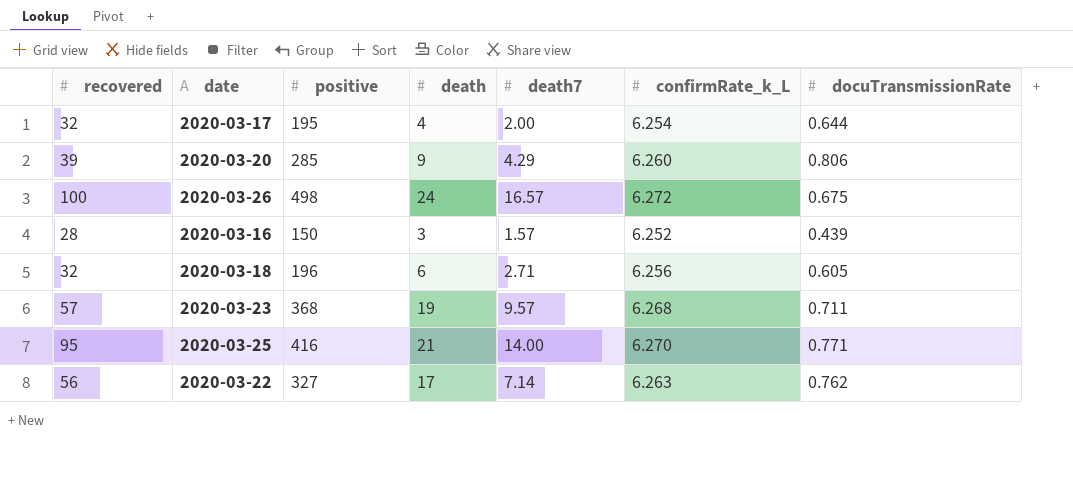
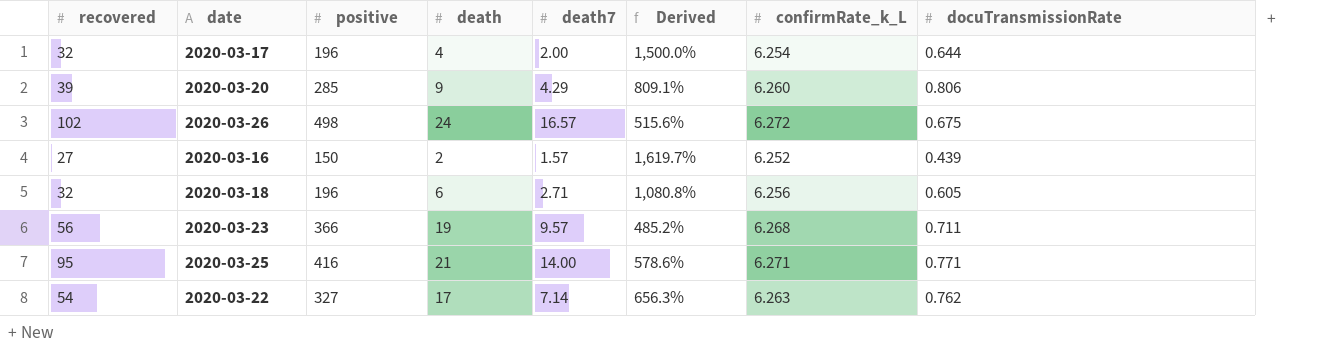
column Derived | formula: none -> ([recovered] - [death7]) / [death7]
2020-03-17 | positive: 195 -> 196
2020-03-26 | recovered: 100 -> 102
2020-03-16 | recovered: 28 -> 27
2020-03-16 | death: 3 -> 2
2020-03-23 | recovered: 57 -> 56
2020-03-23 | positive: 368 -> 366
2020-03-25 | confirmRate_k_L: 6.270 -> 6.271
2020-03-22 | recovered: 56 -> 54

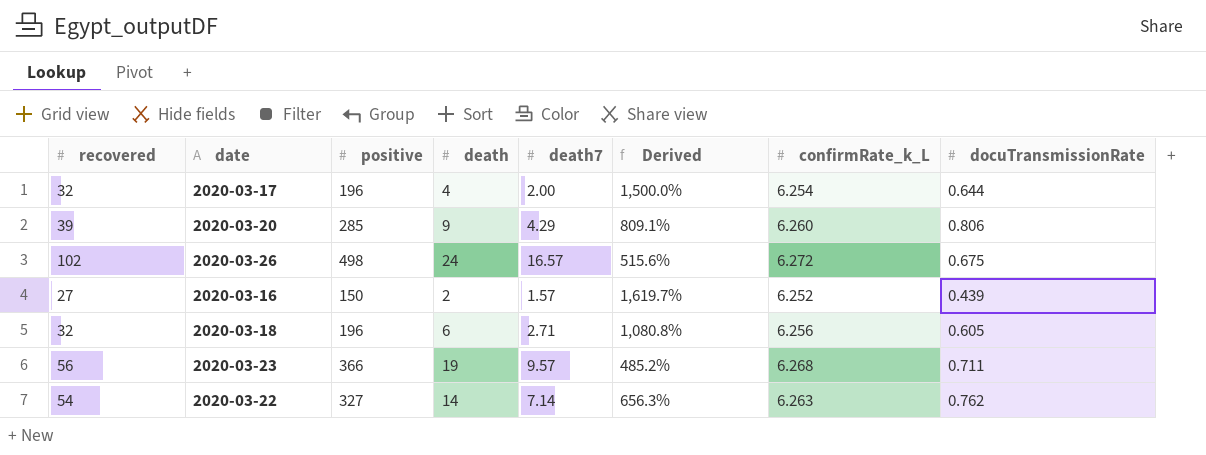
row 2020-03-25: 95 | 416 | 21 | 14.00 | 578.6% | 6.271 | 0.771 -> none
2020-03-22 | death: 17 -> 14

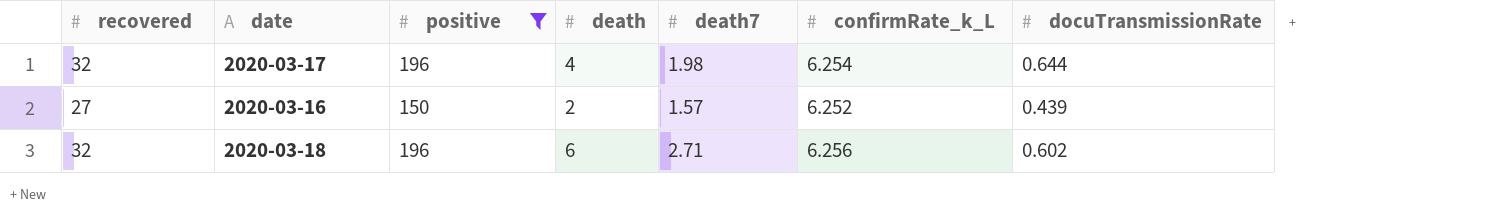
filter: none -> positive <= 196
column Derived | formula: ([recovered] - [death7]) / [death7] -> none
2020-03-17 | death7: 2.00 -> 1.98
2020-03-18 | docuTransmissionRate: 0.605 -> 0.602

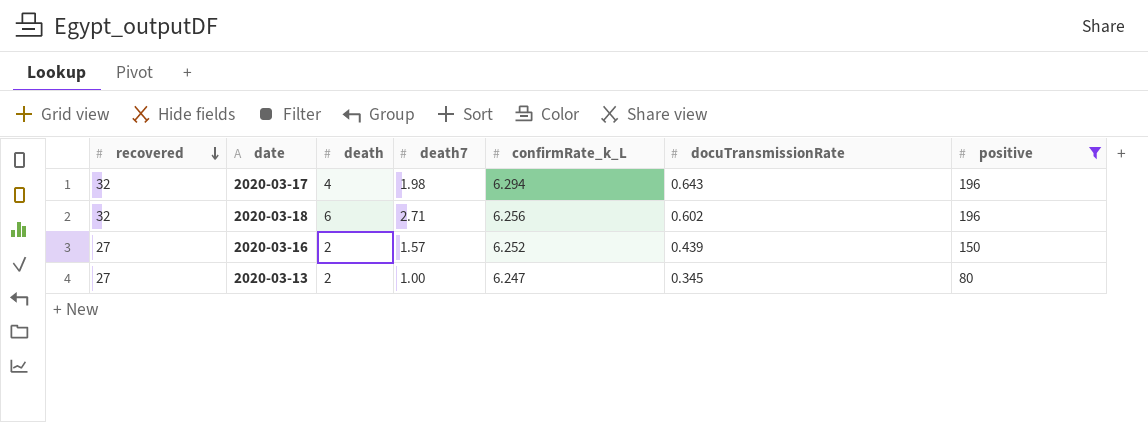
row order: none -> recovered descending
column positive | position: 3 -> 7
2020-03-17 | confirmRate_k_L: 6.254 -> 6.294
2020-03-17 | docuTransmissionRate: 0.644 -> 0.643
row 2020-03-13: none -> 27 | 2 | 1.00 | 6.247 | 0.345 | 80

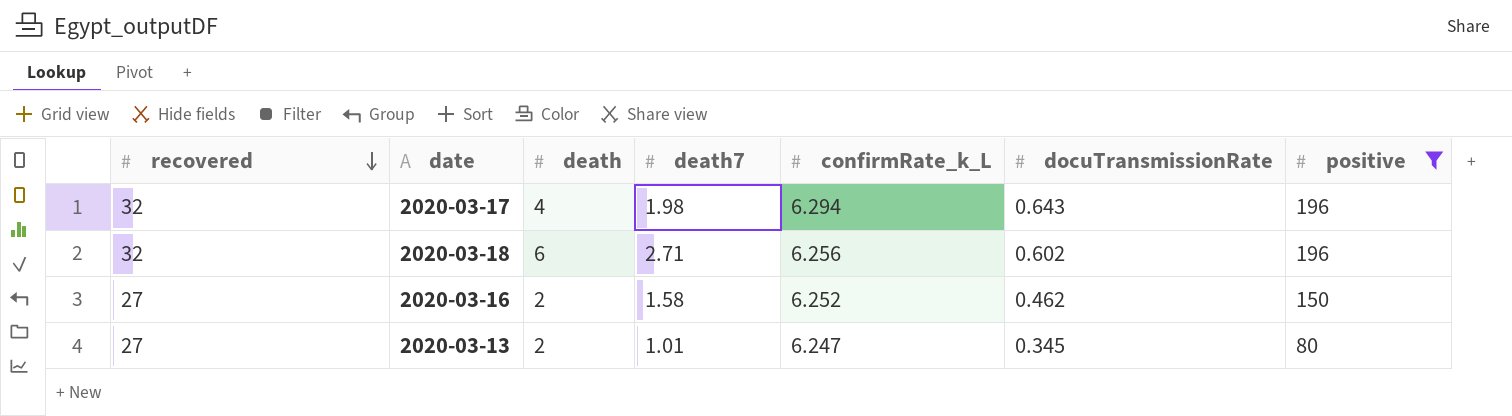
2020-03-16 | death7: 1.57 -> 1.58
2020-03-16 | docuTransmissionRate: 0.439 -> 0.462
2020-03-13 | death7: 1.00 -> 1.01

